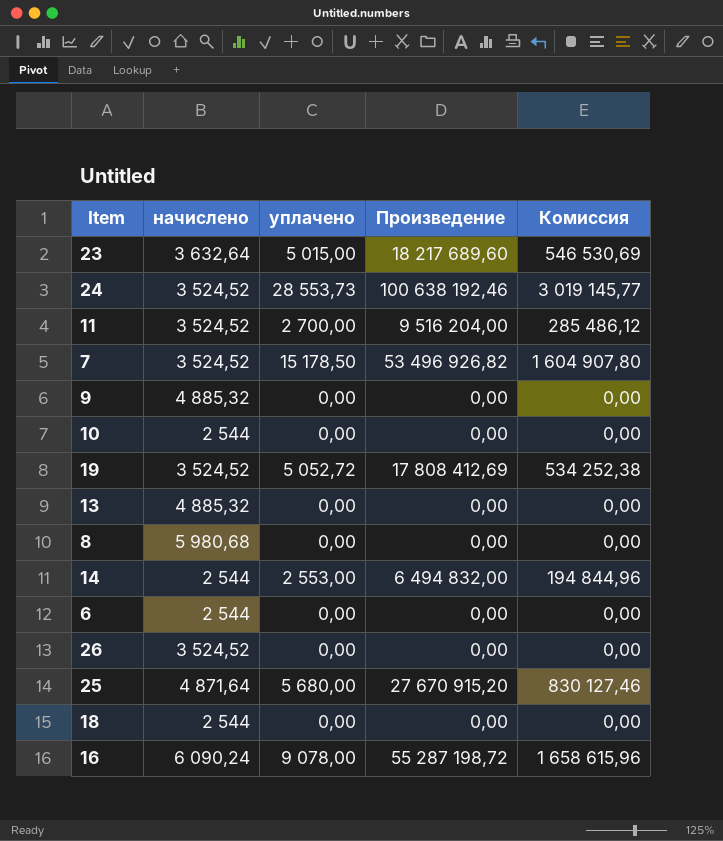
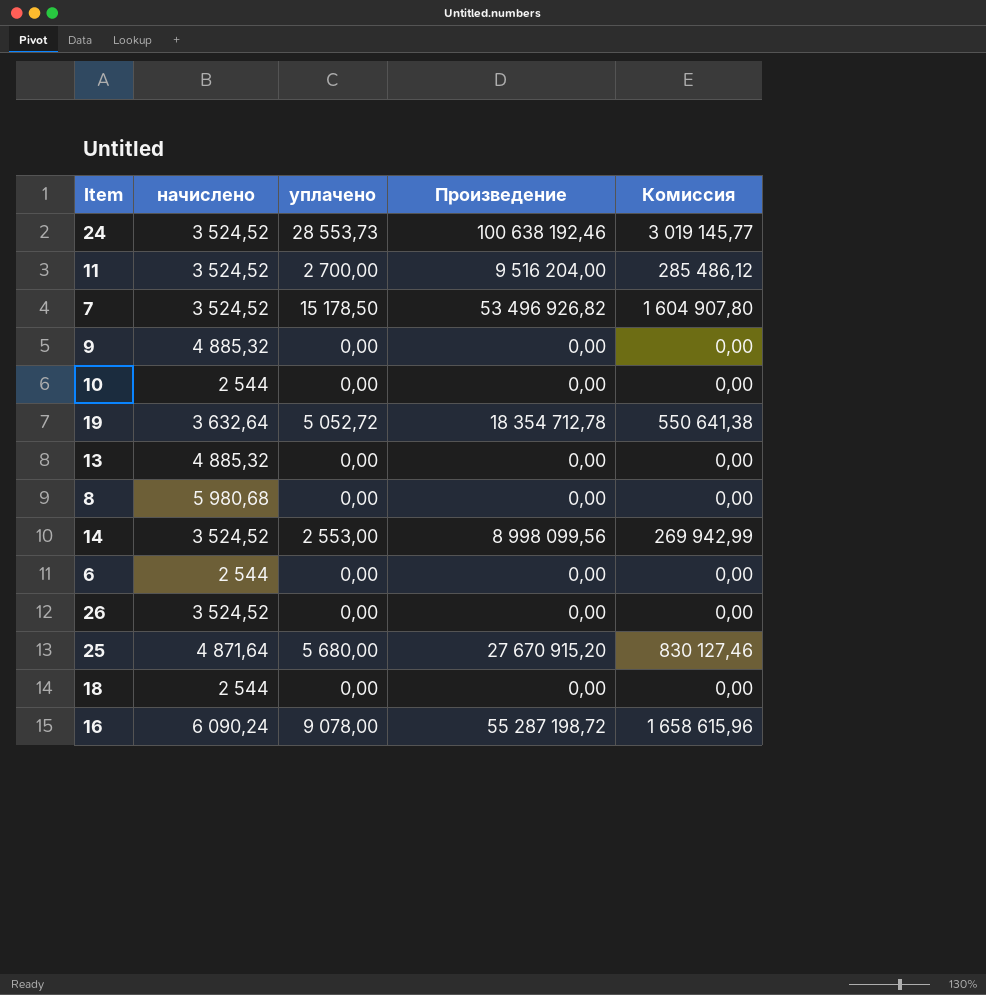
row 23: 3 632,64 | 5 015,00 | 18 217 689,60 | 546 530,69 -> none
19 | начислено: 3 524,52 -> 3 632,64
19 | Произведение: 17 808 412,69 -> 18 354 712,78
19 | Комиссия: 534 252,38 -> 550 641,38
14 | начислено: 2 544 -> 3 524,52
14 | Произведение: 6 494 832,00 -> 8 998 099,56
14 | Комиссия: 194 844,96 -> 269 942,99

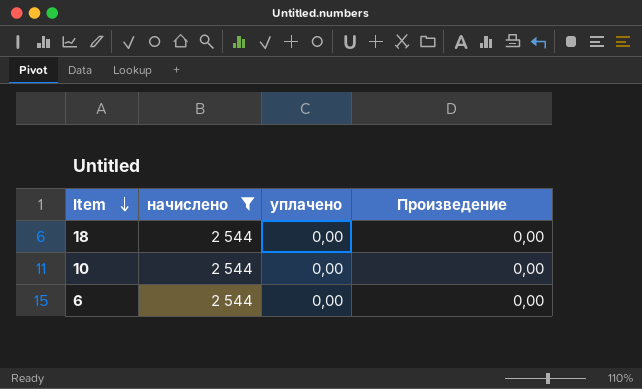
filter: none -> начислено = 2 544
row order: none -> Item descending
column Комиссия | formula: [Произведение] * 0,03 -> none

